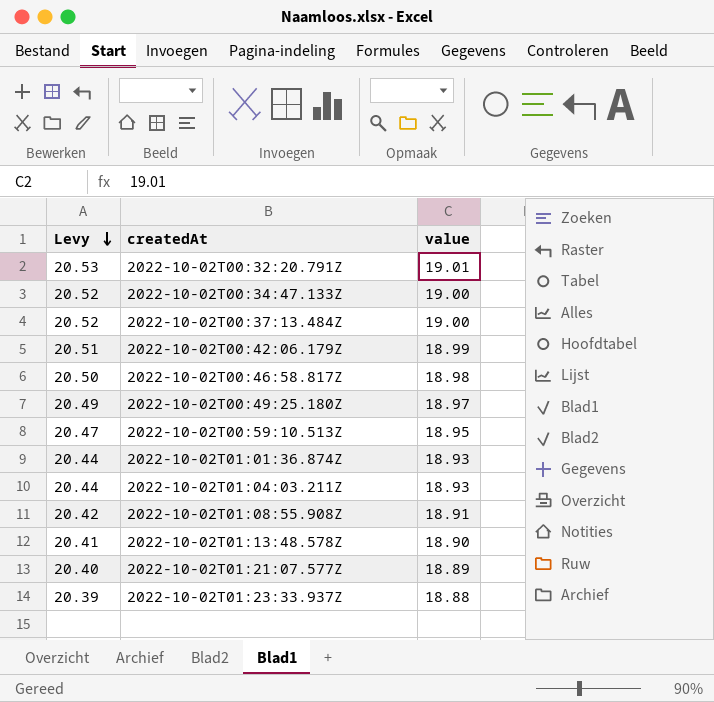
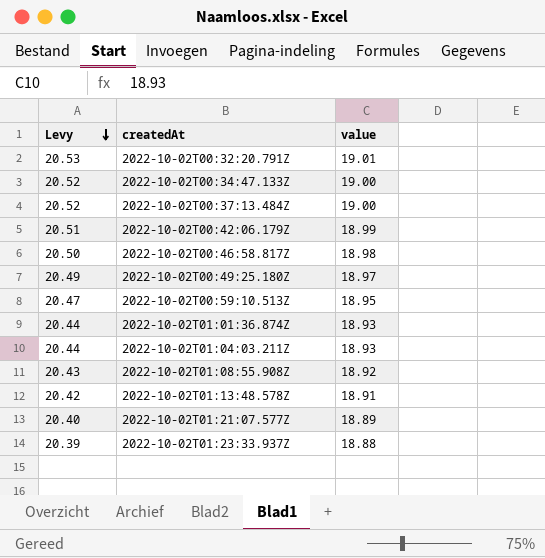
2022-10-02T01:08:55.908Z | Levy: 20.42 -> 20.43
2022-10-02T01:08:55.908Z | value: 18.91 -> 18.92
2022-10-02T01:13:48.578Z | Levy: 20.41 -> 20.42
2022-10-02T01:13:48.578Z | value: 18.90 -> 18.91

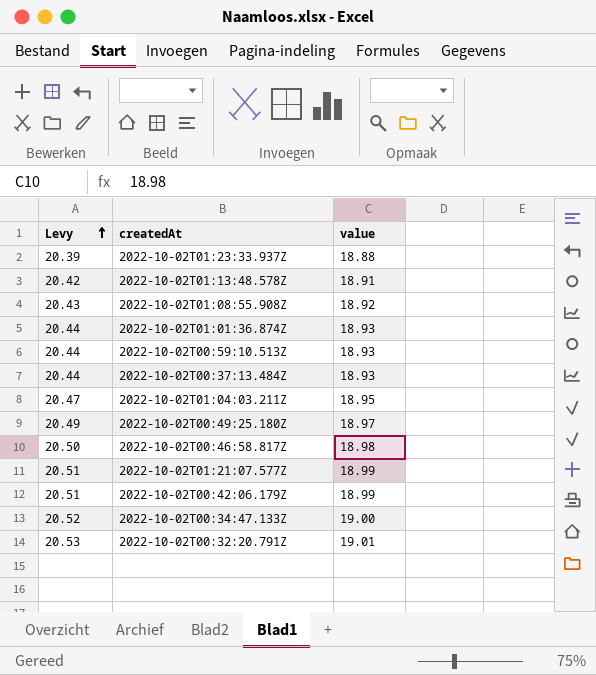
row order: Levy descending -> Levy ascending
2022-10-02T00:59:10.513Z | Levy: 20.47 -> 20.44
2022-10-02T00:59:10.513Z | value: 18.95 -> 18.93
2022-10-02T00:37:13.484Z | Levy: 20.52 -> 20.44
2022-10-02T00:37:13.484Z | value: 19.00 -> 18.93
2022-10-02T01:04:03.211Z | Levy: 20.44 -> 20.47
2022-10-02T01:04:03.211Z | value: 18.93 -> 18.95
2022-10-02T01:21:07.577Z | Levy: 20.40 -> 20.51
2022-10-02T01:21:07.577Z | value: 18.89 -> 18.99

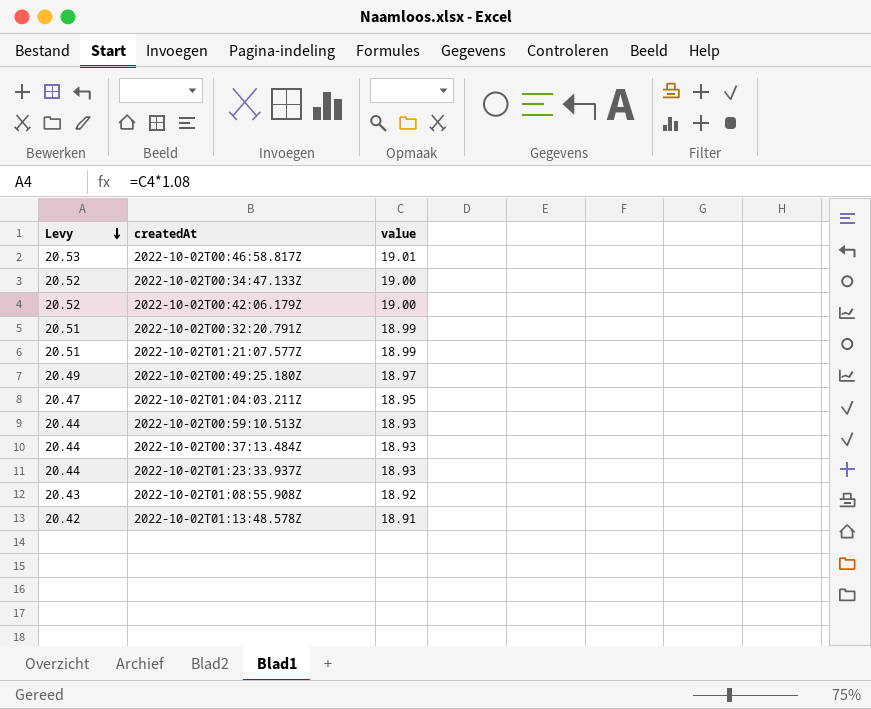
row order: Levy ascending -> Levy descending
row 2022-10-02T01:01:36.874Z: 20.44 | 18.93 -> none
2022-10-02T00:46:58.817Z | Levy: 20.50 -> 20.53
2022-10-02T00:46:58.817Z | value: 18.98 -> 19.01
2022-10-02T00:42:06.179Z | Levy: 20.51 -> 20.52
2022-10-02T00:42:06.179Z | value: 18.99 -> 19.00
2022-10-02T00:32:20.791Z | Levy: 20.53 -> 20.51
2022-10-02T00:32:20.791Z | value: 19.01 -> 18.99
2022-10-02T01:23:33.937Z | Levy: 20.39 -> 20.44
2022-10-02T01:23:33.937Z | value: 18.88 -> 18.93

